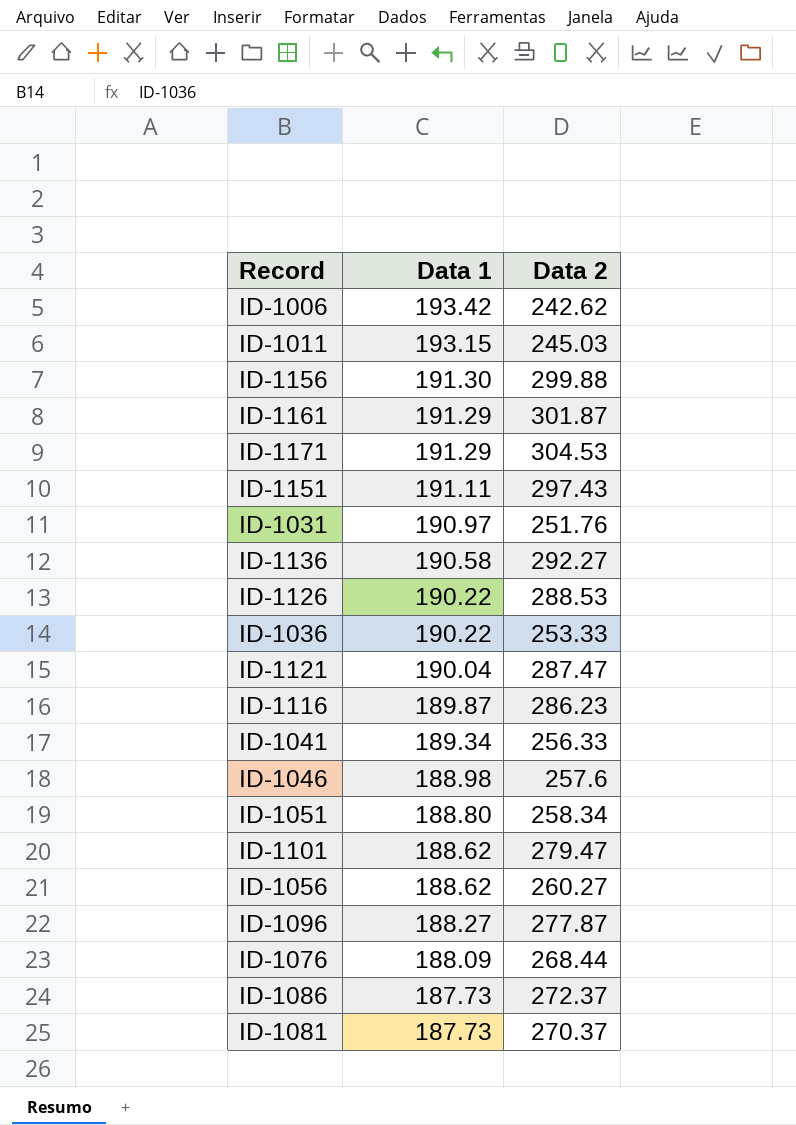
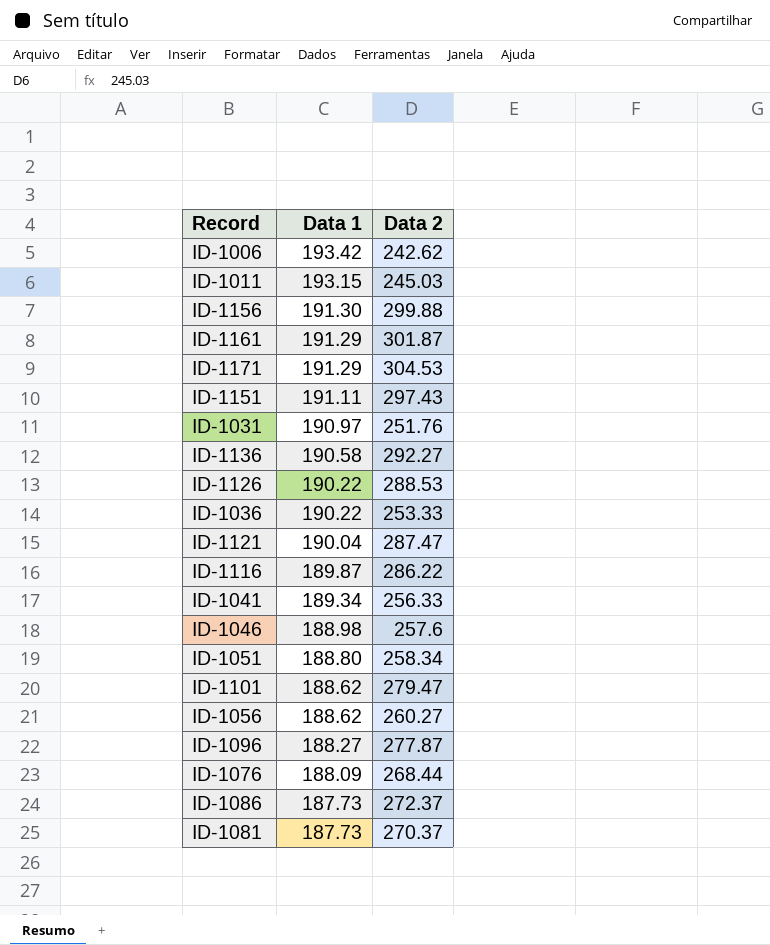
ID-1116 | Data 2: 286.23 -> 286.22

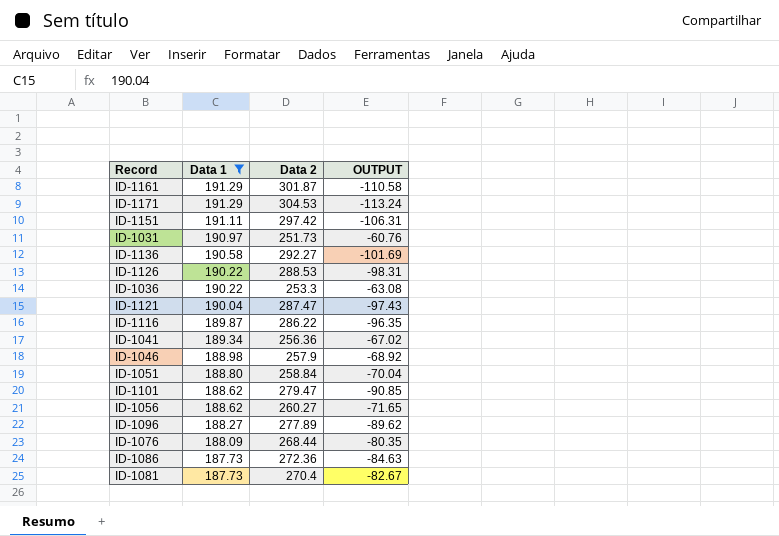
filter: none -> Data 1 <= 191.29
column OUTPUT | formula: none -> [Data 1] - [Data 2]
ID-1151 | Data 2: 297.43 -> 297.42
ID-1031 | Data 2: 251.76 -> 251.73
ID-1036 | Data 2: 253.33 -> 253.3
ID-1041 | Data 2: 256.33 -> 256.36
ID-1046 | Data 2: 257.6 -> 257.9
ID-1051 | Data 2: 258.34 -> 258.84
ID-1096 | Data 2: 277.87 -> 277.89
ID-1086 | Data 2: 272.37 -> 272.36
ID-1081 | Data 2: 270.37 -> 270.4

